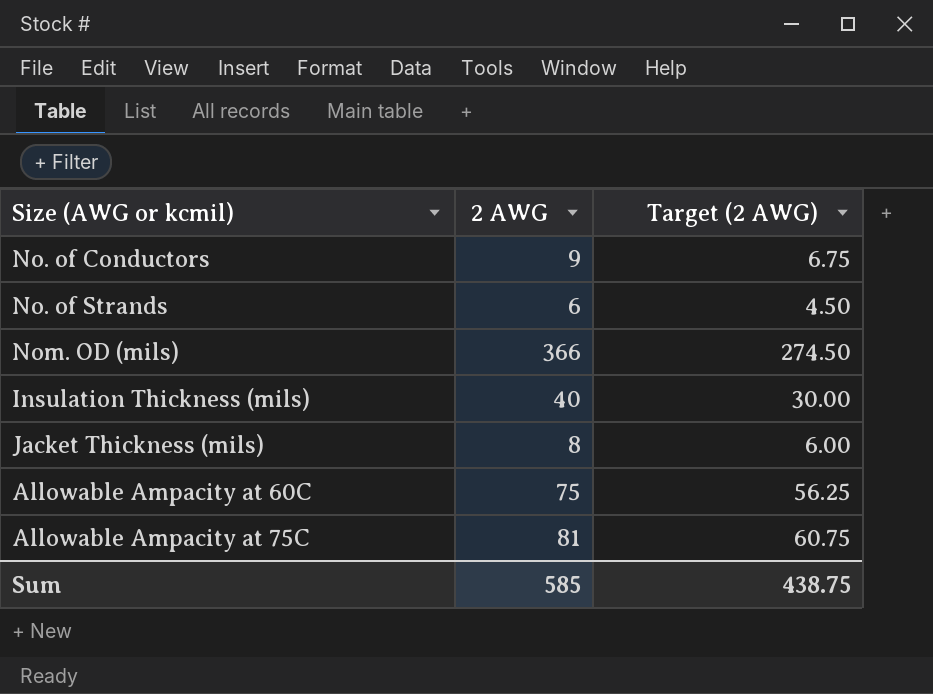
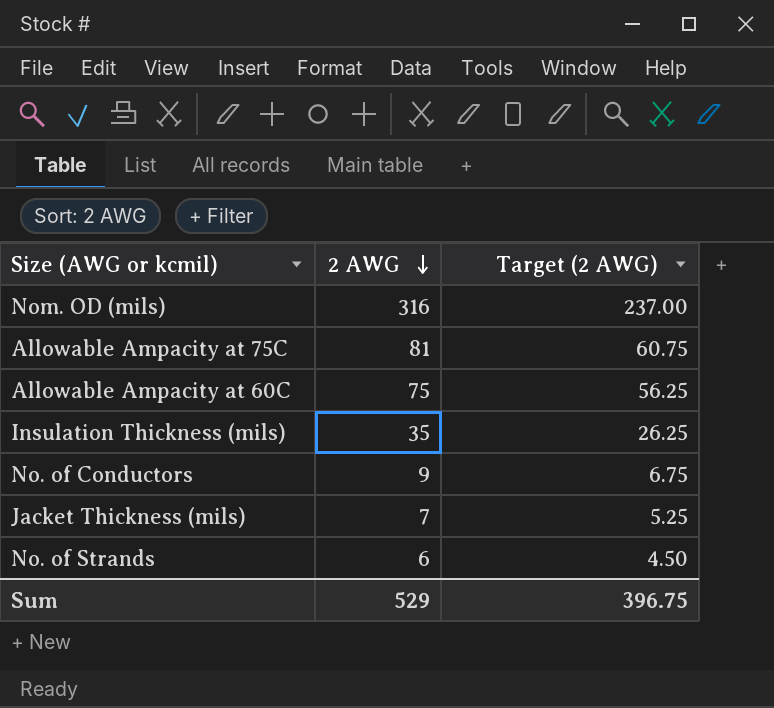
row order: none -> 2 AWG descending
Nom. OD (mils) | 2 AWG: 366 -> 316
Nom. OD (mils) | Target (2 AWG): 274.50 -> 237.00
Insulation Thickness (mils) | 2 AWG: 40 -> 35
Insulation Thickness (mils) | Target (2 AWG): 30.00 -> 26.25
Jacket Thickness (mils) | 2 AWG: 8 -> 7
Jacket Thickness (mils) | Target (2 AWG): 6.00 -> 5.25
Sum | 2 AWG: 585 -> 529
Sum | Target (2 AWG): 438.75 -> 396.75

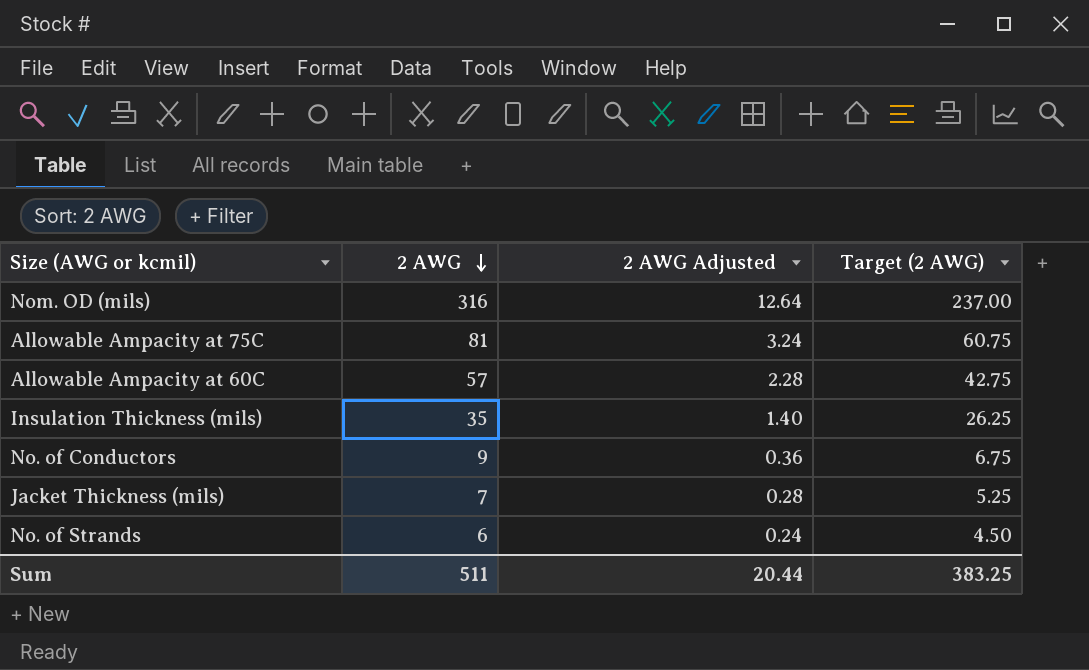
column 2 AWG Adjusted | formula: none -> [2 AWG] * 0.04
Allowable Ampacity at 60C | 2 AWG: 75 -> 57
Allowable Ampacity at 60C | Target (2 AWG): 56.25 -> 42.75
Sum | 2 AWG: 529 -> 511
Sum | Target (2 AWG): 396.75 -> 383.25

